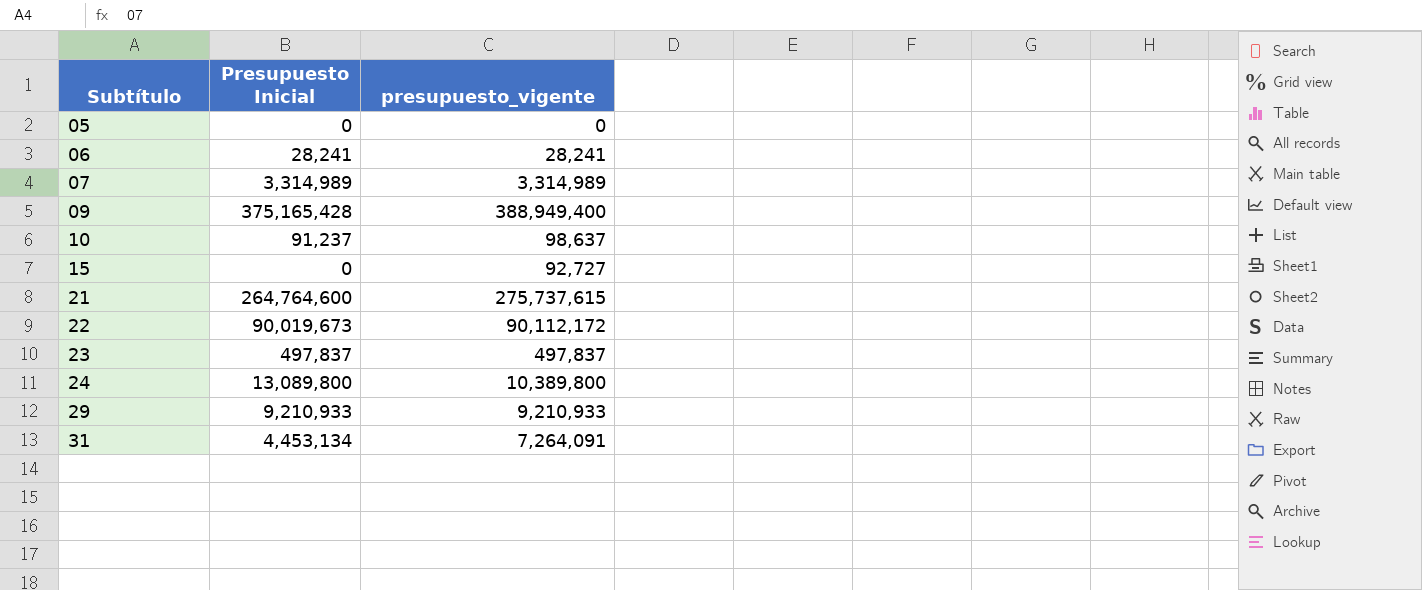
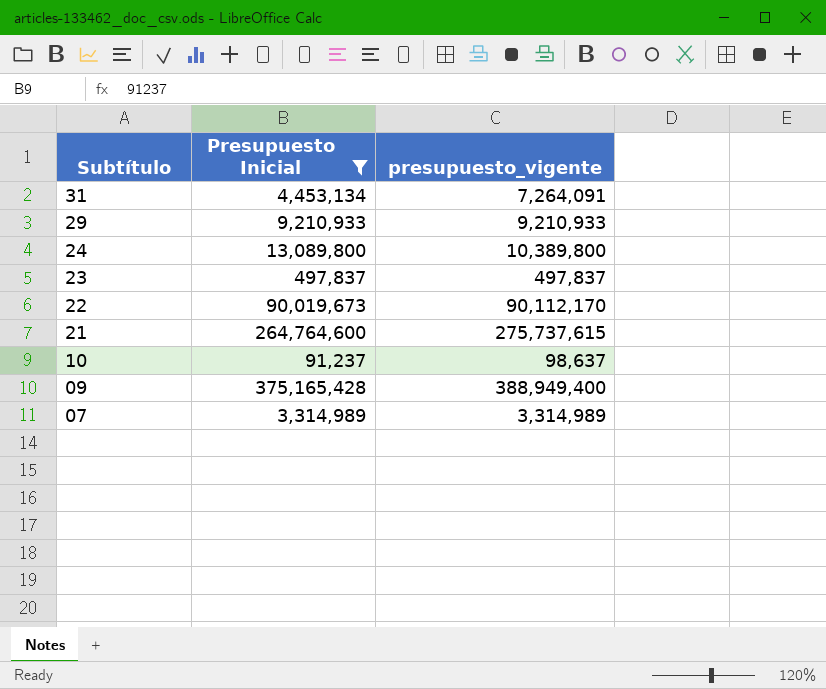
filter: none -> Presupuesto Inicial >= 91,237
row order: Subtítulo ascending -> Subtítulo descending
22 | presupuesto_vigente: 90,112,172 -> 90,112,170

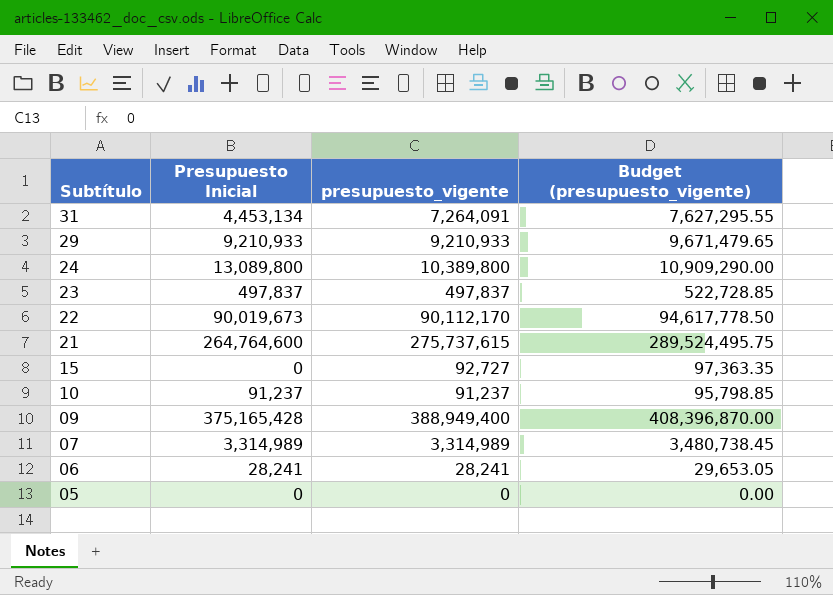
filter: Presupuesto Inicial >= 91,237 -> none
column Budget (presupuesto_vigente) | formula: none -> [presupuesto_vigente] * 1.05
10 | presupuesto_vigente: 98,637 -> 91,237

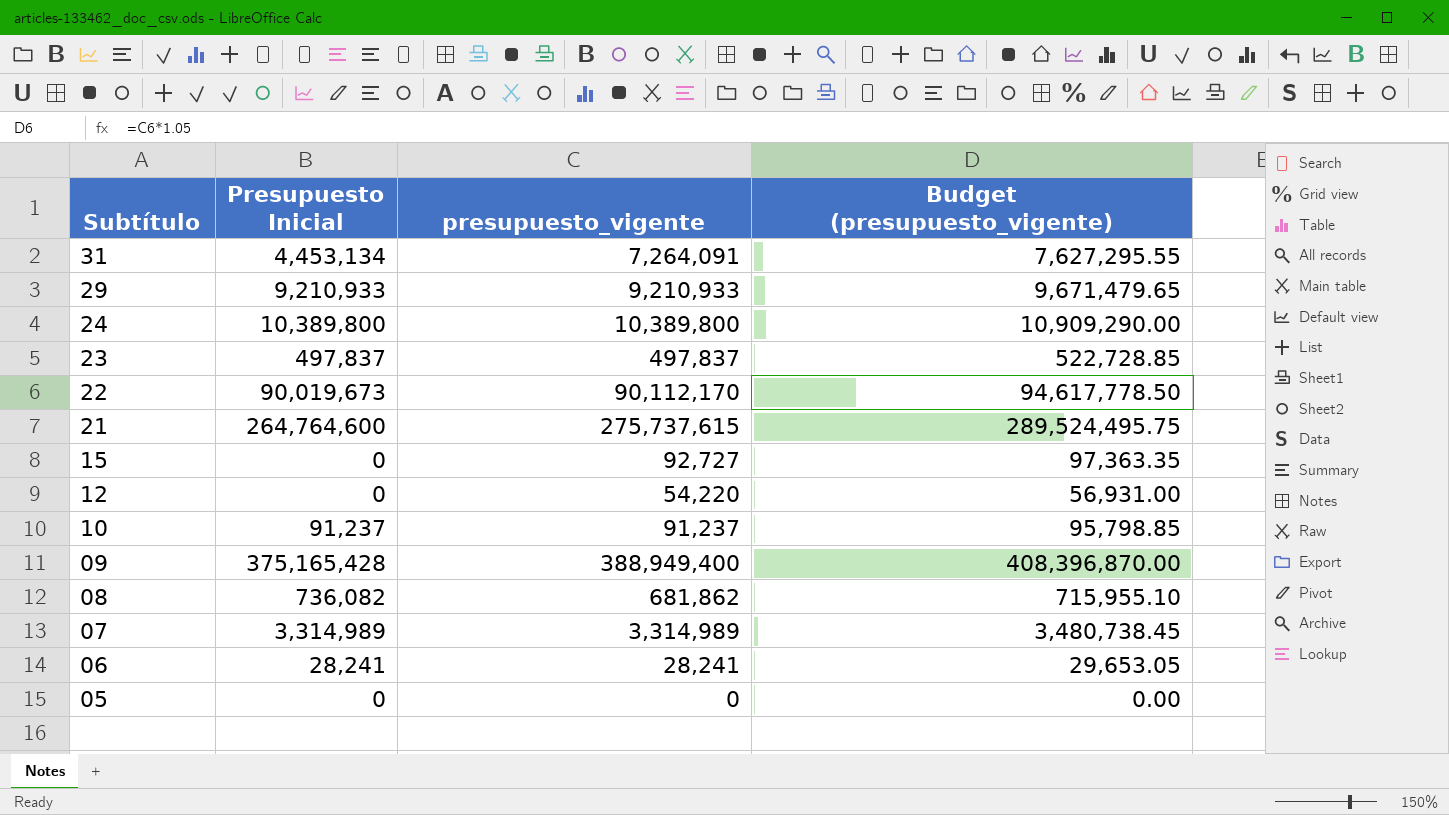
24 | Presupuesto Inicial: 13,089,800 -> 10,389,800
row 12: none -> 0 | 54,220 | 56,931.00
row 08: none -> 736,082 | 681,862 | 715,955.10

